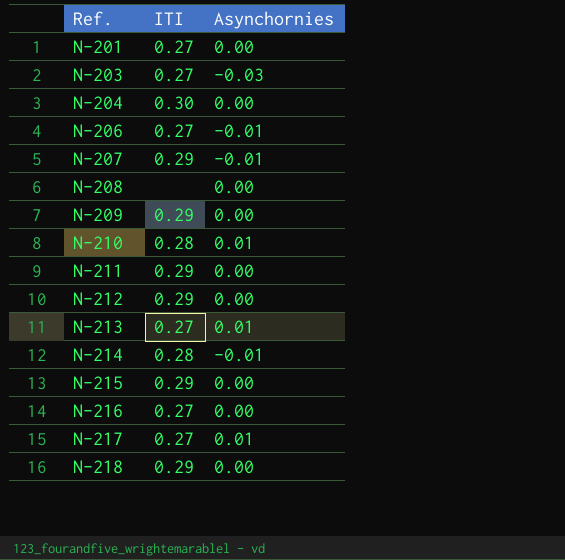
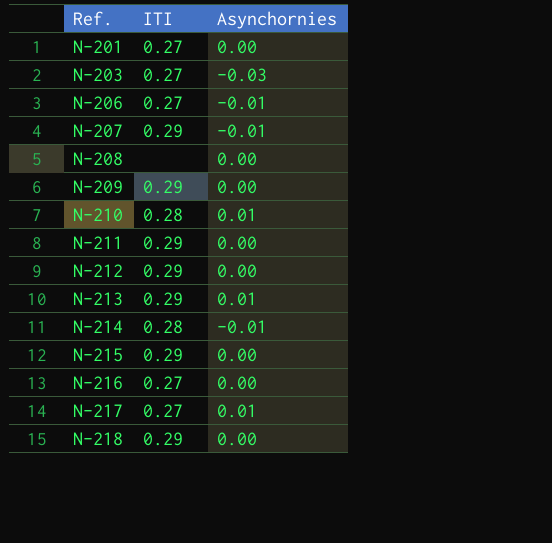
row N-204: 0.30 | 0.00 -> none
N-213 | ITI: 0.27 -> 0.29

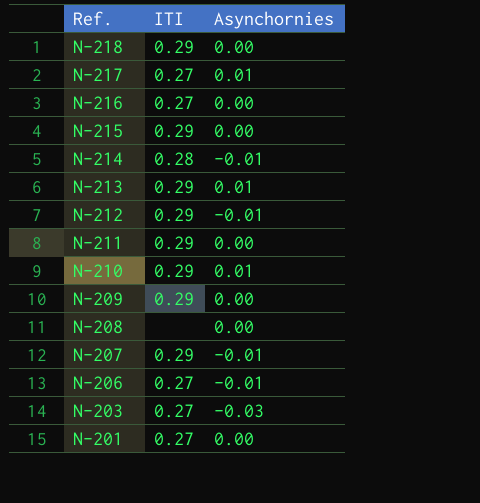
row order: Ref. ascending -> Ref. descending
N-212 | Asynchornies: 0.00 -> -0.01
N-210 | ITI: 0.28 -> 0.29

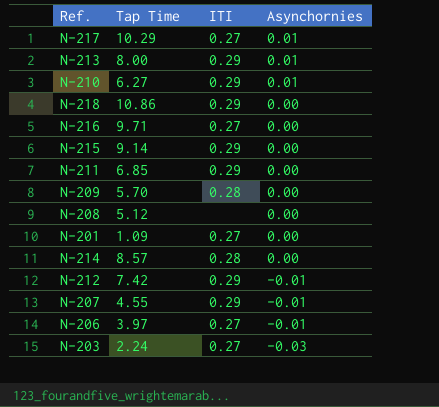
row order: Ref. descending -> Asynchornies descending
column Tap Time | position: none -> 2
N-209 | ITI: 0.29 -> 0.28
N-214 | Asynchornies: -0.01 -> 0.00

